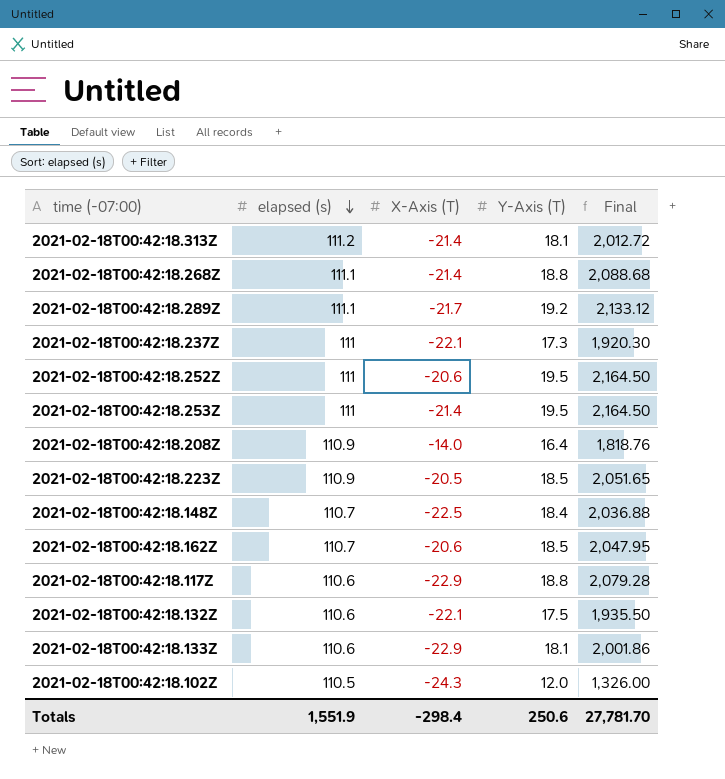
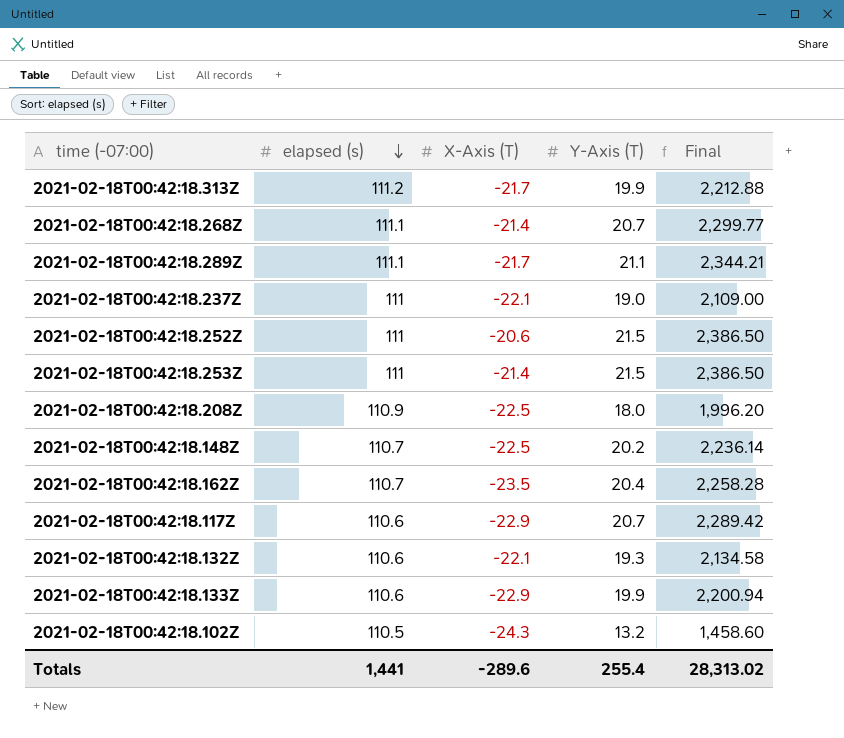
row 2021-02-18T00:42:18.223Z: 110.9 | -20.5 | 18.5 | 2,051.65 -> none
2021-02-18T00:42:18.313Z | X-Axis (T): -21.4 -> -21.7
2021-02-18T00:42:18.313Z | Y-Axis (T): 18.1 -> 19.9
2021-02-18T00:42:18.313Z | Final: 2,012.72 -> 2,212.88
2021-02-18T00:42:18.268Z | Y-Axis (T): 18.8 -> 20.7
2021-02-18T00:42:18.268Z | Final: 2,088.68 -> 2,299.77
2021-02-18T00:42:18.289Z | Y-Axis (T): 19.2 -> 21.1
2021-02-18T00:42:18.289Z | Final: 2,133.12 -> 2,344.21
2021-02-18T00:42:18.237Z | Y-Axis (T): 17.3 -> 19.0
2021-02-18T00:42:18.237Z | Final: 1,920.30 -> 2,109.00
2021-02-18T00:42:18.252Z | Y-Axis (T): 19.5 -> 21.5
2021-02-18T00:42:18.252Z | Final: 2,164.50 -> 2,386.50
2021-02-18T00:42:18.253Z | Y-Axis (T): 19.5 -> 21.5
2021-02-18T00:42:18.253Z | Final: 2,164.50 -> 2,386.50
2021-02-18T00:42:18.208Z | X-Axis (T): -14.0 -> -22.5
2021-02-18T00:42:18.208Z | Y-Axis (T): 16.4 -> 18.0
2021-02-18T00:42:18.208Z | Final: 1,818.76 -> 1,996.20
2021-02-18T00:42:18.148Z | Y-Axis (T): 18.4 -> 20.2
2021-02-18T00:42:18.148Z | Final: 2,036.88 -> 2,236.14
2021-02-18T00:42:18.162Z | X-Axis (T): -20.6 -> -23.5
2021-02-18T00:42:18.162Z | Y-Axis (T): 18.5 -> 20.4
2021-02-18T00:42:18.162Z | Final: 2,047.95 -> 2,258.28
2021-02-18T00:42:18.117Z | Y-Axis (T): 18.8 -> 20.7
2021-02-18T00:42:18.117Z | Final: 2,079.28 -> 2,289.42
2021-02-18T00:42:18.132Z | Y-Axis (T): 17.5 -> 19.3
2021-02-18T00:42:18.132Z | Final: 1,935.50 -> 2,134.58
2021-02-18T00:42:18.133Z | Y-Axis (T): 18.1 -> 19.9
2021-02-18T00:42:18.133Z | Final: 2,001.86 -> 2,200.94
2021-02-18T00:42:18.102Z | Y-Axis (T): 12.0 -> 13.2
2021-02-18T00:42:18.102Z | Final: 1,326.00 -> 1,458.60
Totals | elapsed (s): 1,551.9 -> 1,441
Totals | X-Axis (T): -298.4 -> -289.6
Totals | Y-Axis (T): 250.6 -> 255.4
Totals | Final: 27,781.70 -> 28,313.02

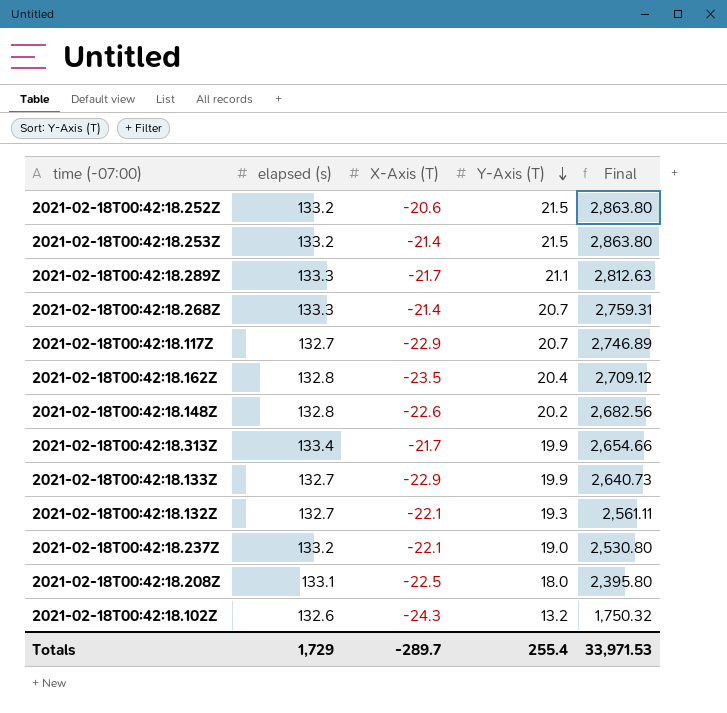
row order: elapsed (s) descending -> Y-Axis (T) descending
2021-02-18T00:42:18.252Z | elapsed (s): 111 -> 133.2
2021-02-18T00:42:18.252Z | Final: 2,386.50 -> 2,863.80
2021-02-18T00:42:18.253Z | elapsed (s): 111 -> 133.2
2021-02-18T00:42:18.253Z | Final: 2,386.50 -> 2,863.80
2021-02-18T00:42:18.289Z | elapsed (s): 111.1 -> 133.3
2021-02-18T00:42:18.289Z | Final: 2,344.21 -> 2,812.63
2021-02-18T00:42:18.268Z | elapsed (s): 111.1 -> 133.3
2021-02-18T00:42:18.268Z | Final: 2,299.77 -> 2,759.31
2021-02-18T00:42:18.117Z | elapsed (s): 110.6 -> 132.7
2021-02-18T00:42:18.117Z | Final: 2,289.42 -> 2,746.89
2021-02-18T00:42:18.162Z | elapsed (s): 110.7 -> 132.8
2021-02-18T00:42:18.162Z | Final: 2,258.28 -> 2,709.12
2021-02-18T00:42:18.148Z | elapsed (s): 110.7 -> 132.8
2021-02-18T00:42:18.148Z | X-Axis (T): -22.5 -> -22.6
2021-02-18T00:42:18.148Z | Final: 2,236.14 -> 2,682.56
2021-02-18T00:42:18.313Z | elapsed (s): 111.2 -> 133.4
2021-02-18T00:42:18.313Z | Final: 2,212.88 -> 2,654.66
2021-02-18T00:42:18.133Z | elapsed (s): 110.6 -> 132.7
2021-02-18T00:42:18.133Z | Final: 2,200.94 -> 2,640.73
2021-02-18T00:42:18.132Z | elapsed (s): 110.6 -> 132.7
2021-02-18T00:42:18.132Z | Final: 2,134.58 -> 2,561.11
2021-02-18T00:42:18.237Z | elapsed (s): 111 -> 133.2
2021-02-18T00:42:18.237Z | Final: 2,109.00 -> 2,530.80
2021-02-18T00:42:18.208Z | elapsed (s): 110.9 -> 133.1
2021-02-18T00:42:18.208Z | Final: 1,996.20 -> 2,395.80
2021-02-18T00:42:18.102Z | elapsed (s): 110.5 -> 132.6
2021-02-18T00:42:18.102Z | Final: 1,458.60 -> 1,750.32
Totals | elapsed (s): 1,441 -> 1,729
Totals | X-Axis (T): -289.6 -> -289.7
Totals | Final: 28,313.02 -> 33,971.53

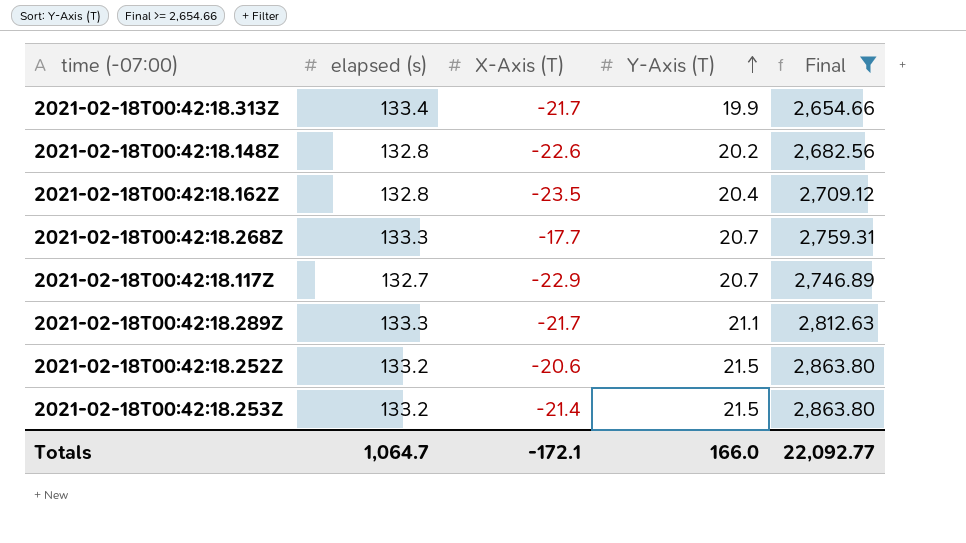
filter: none -> Final >= 2,654.66
row order: Y-Axis (T) descending -> Y-Axis (T) ascending
2021-02-18T00:42:18.268Z | X-Axis (T): -21.4 -> -17.7
Totals | elapsed (s): 1,729 -> 1,064.7
Totals | X-Axis (T): -289.7 -> -172.1
Totals | Y-Axis (T): 255.4 -> 166.0
Totals | Final: 33,971.53 -> 22,092.77

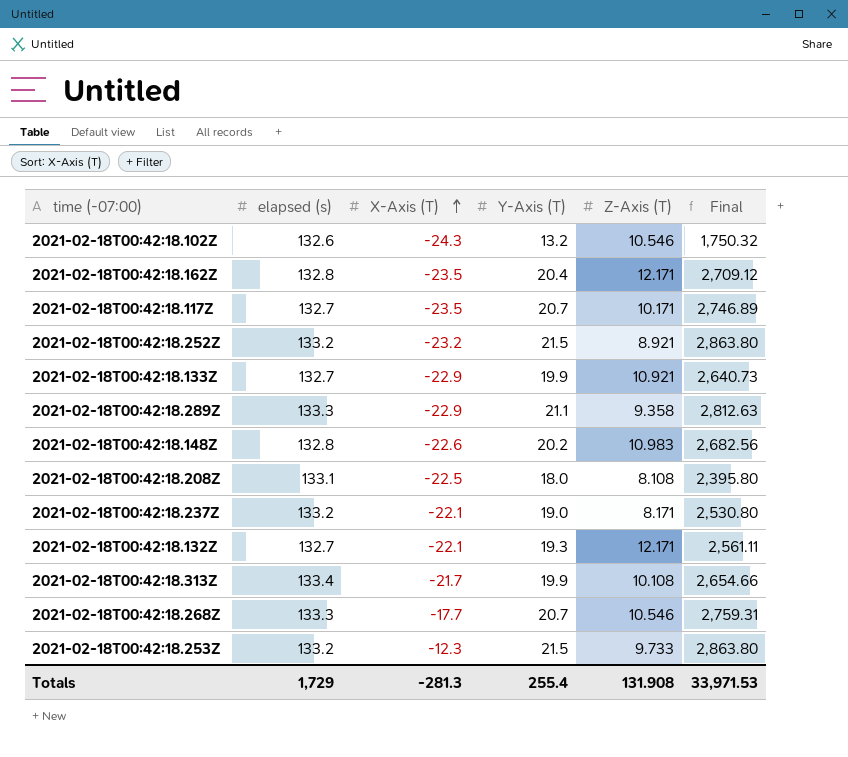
filter: Final >= 2,654.66 -> none
row order: Y-Axis (T) ascending -> X-Axis (T) ascending
column Z-Axis (T) | position: none -> 5
2021-02-18T00:42:18.117Z | X-Axis (T): -22.9 -> -23.5
2021-02-18T00:42:18.252Z | X-Axis (T): -20.6 -> -23.2
2021-02-18T00:42:18.289Z | X-Axis (T): -21.7 -> -22.9
2021-02-18T00:42:18.253Z | X-Axis (T): -21.4 -> -12.3
Totals | elapsed (s): 1,064.7 -> 1,729
Totals | X-Axis (T): -172.1 -> -281.3
Totals | Y-Axis (T): 166.0 -> 255.4
Totals | Final: 22,092.77 -> 33,971.53

